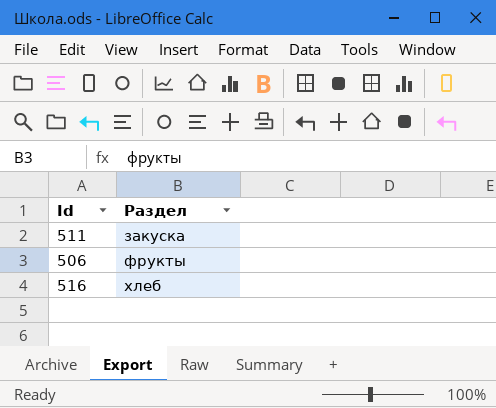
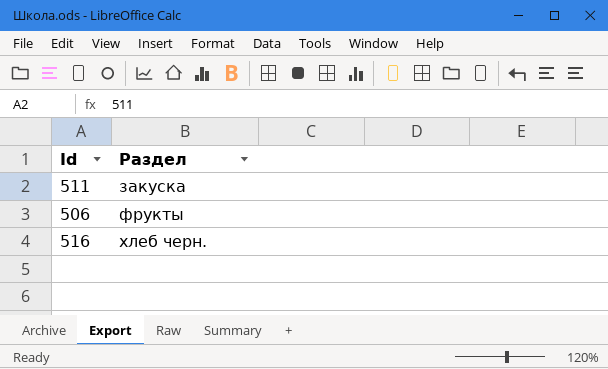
516 | Раздел: хлеб -> хлеб черн.

